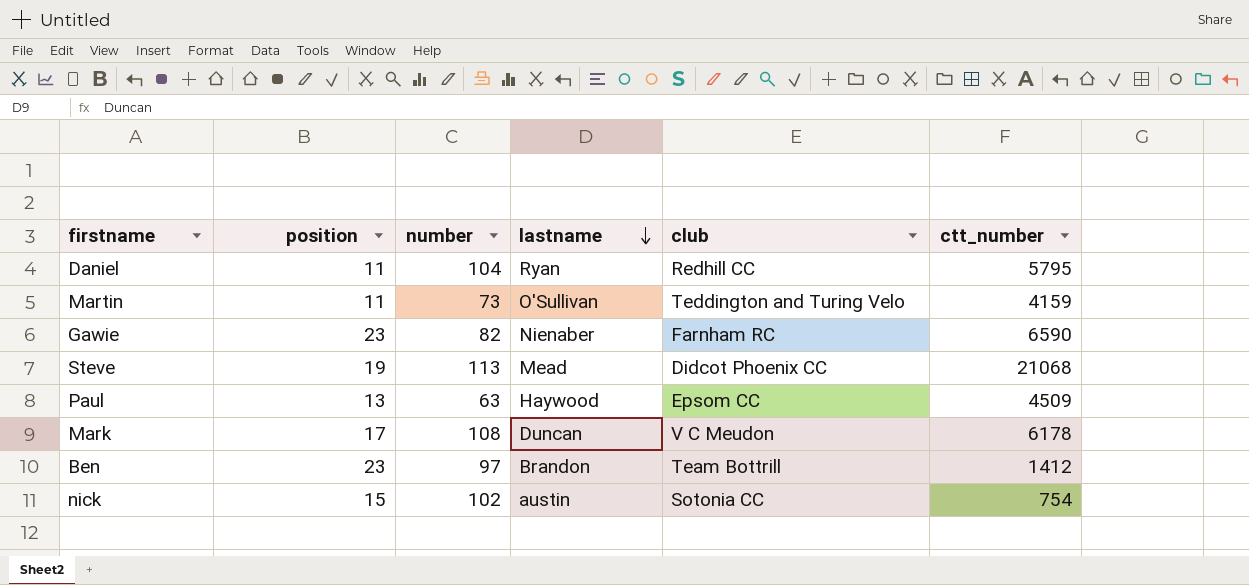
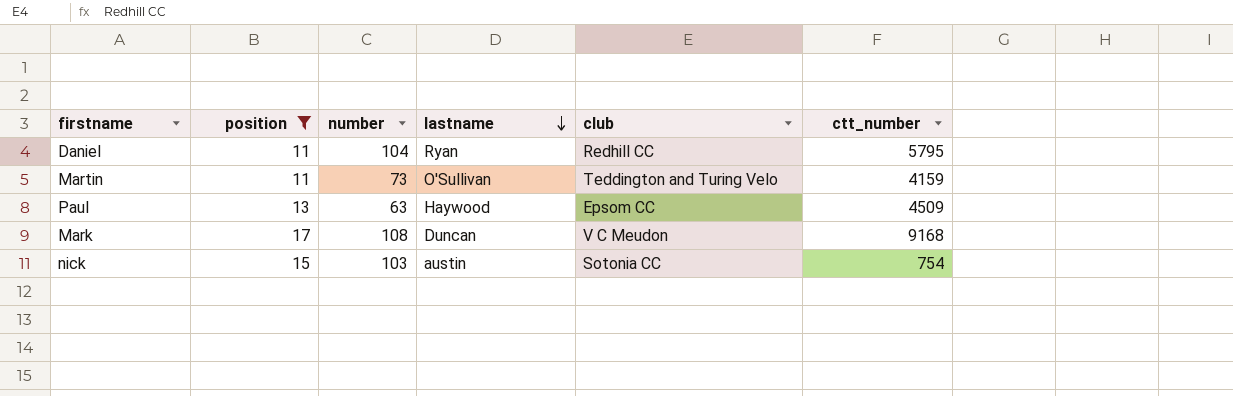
filter: none -> position <= 17
Mark | ctt_number: 6178 -> 9168
nick | number: 102 -> 103

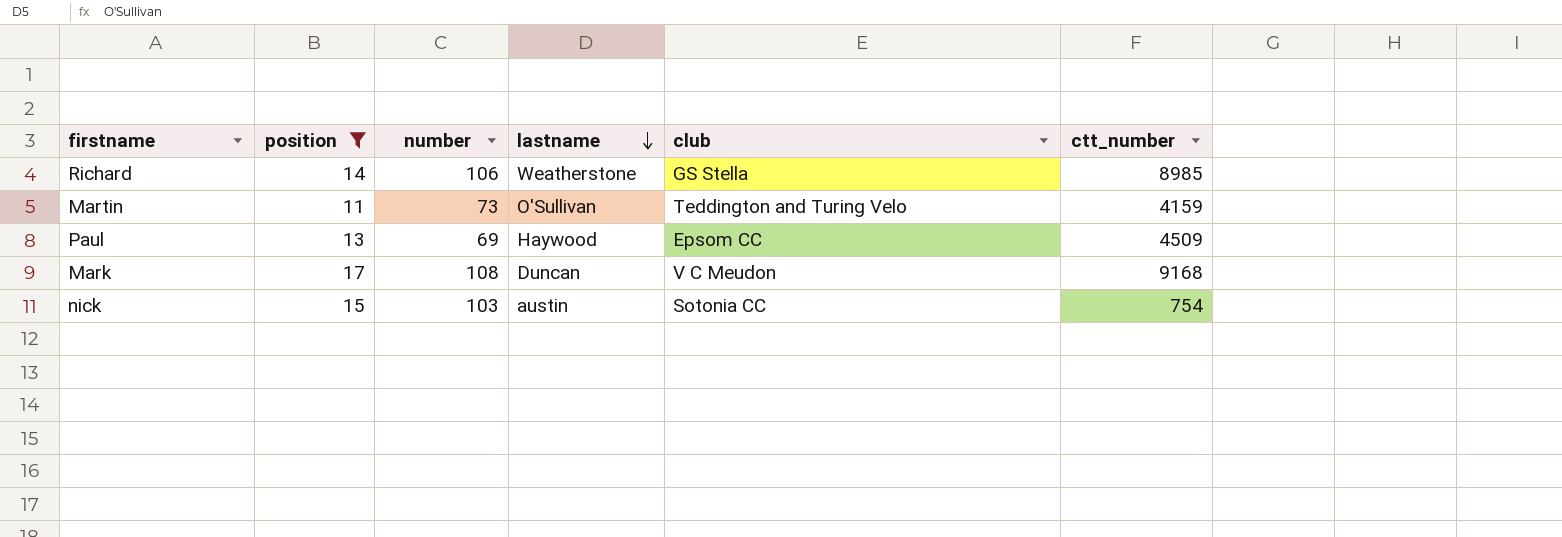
row Daniel: 11 | 104 | Ryan | Redhill CC | 5795 -> none
row Richard: none -> 14 | 106 | Weatherstone | GS Stella | 8985
Paul | number: 63 -> 69

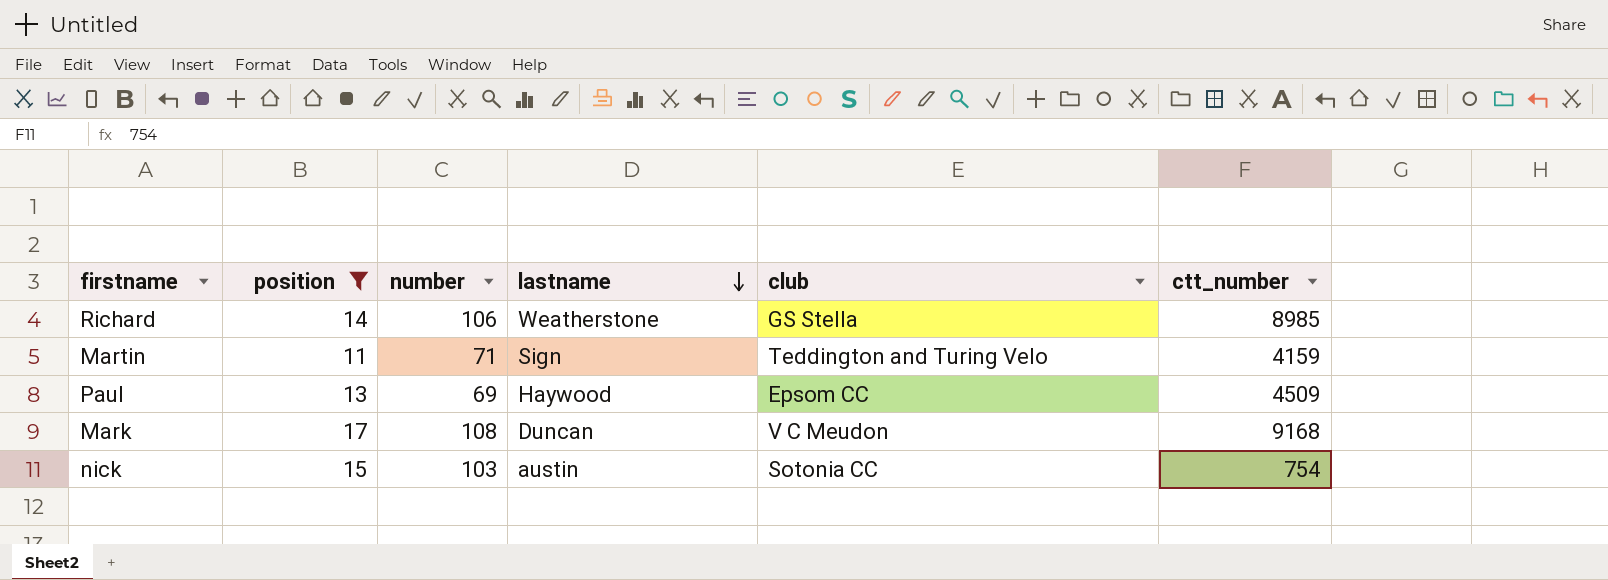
Martin | number: 73 -> 71
Martin | lastname: O'Sullivan -> Sign

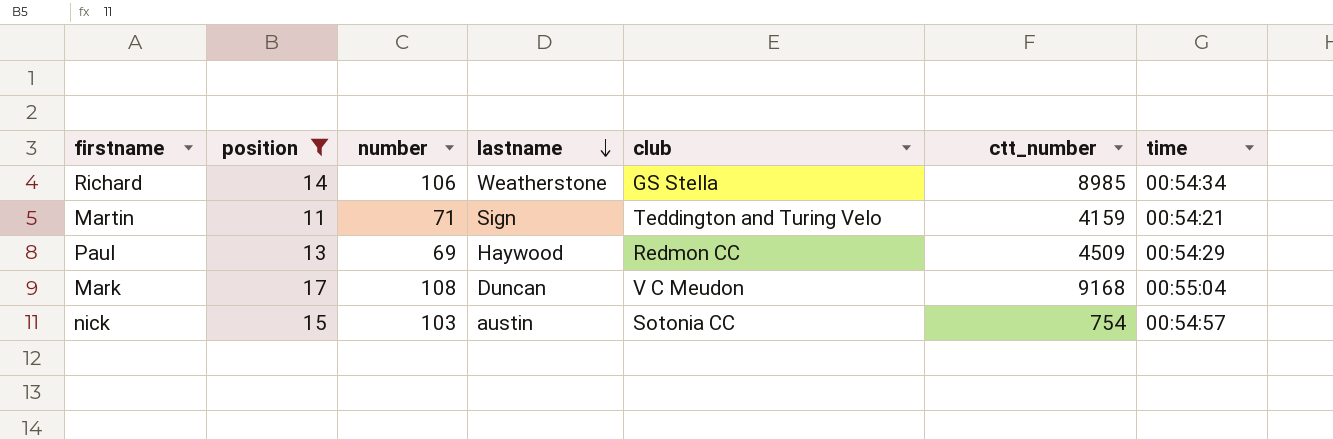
column time | position: none -> 7
Paul | club: Epsom CC -> Redmon CC

